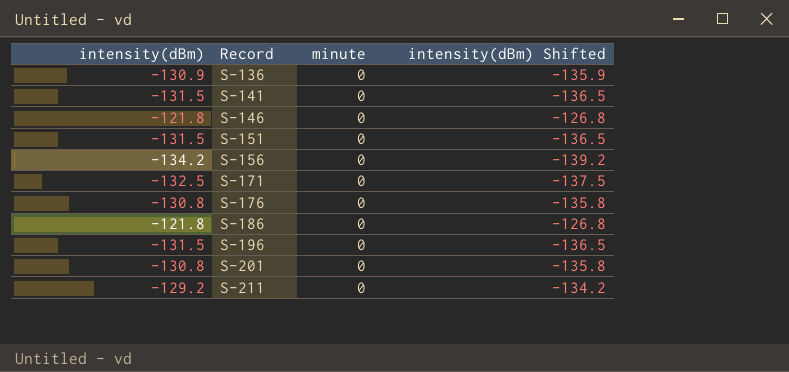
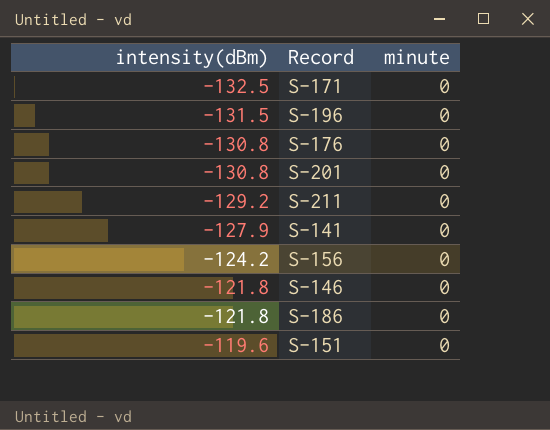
row order: Record ascending -> intensity(dBm) ascending
column intensity(dBm) Shifted | formula: [intensity(dBm)] - 5 -> none
row S-136: -130.9 | 0 | -135.9 -> none
S-141 | intensity(dBm): -131.5 -> -127.9
S-156 | intensity(dBm): -134.2 -> -124.2
S-151 | intensity(dBm): -131.5 -> -119.6

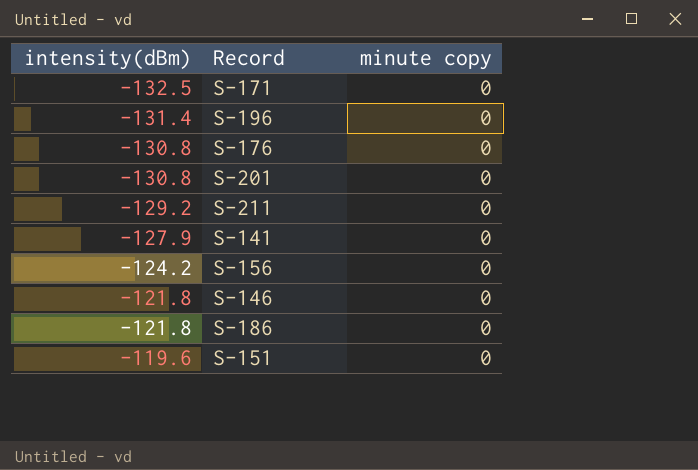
column name: minute -> minute copy
S-196 | intensity(dBm): -131.5 -> -131.4

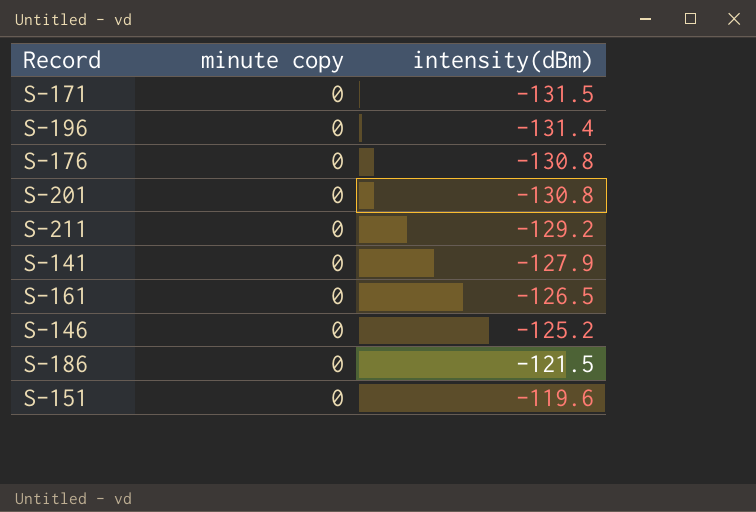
column intensity(dBm) | position: 1 -> 3
row S-156: -124.2 | 0 -> none
S-171 | intensity(dBm): -132.5 -> -131.5
row S-161: none -> 0 | -126.5
S-146 | intensity(dBm): -121.8 -> -125.2
S-186 | intensity(dBm): -121.8 -> -121.5

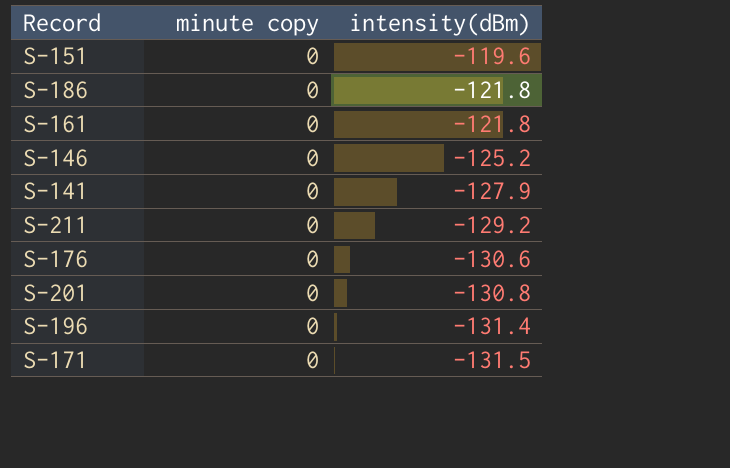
row order: intensity(dBm) ascending -> intensity(dBm) descending
S-186 | intensity(dBm): -121.5 -> -121.8
S-161 | intensity(dBm): -126.5 -> -121.8
S-176 | intensity(dBm): -130.8 -> -130.6

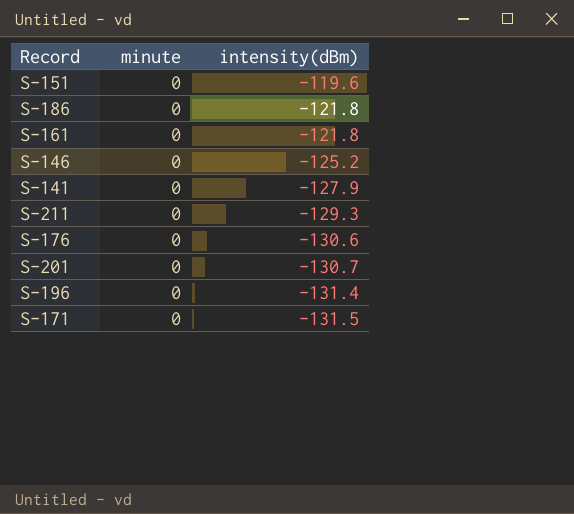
column name: minute copy -> minute
S-211 | intensity(dBm): -129.2 -> -129.3
S-201 | intensity(dBm): -130.8 -> -130.7

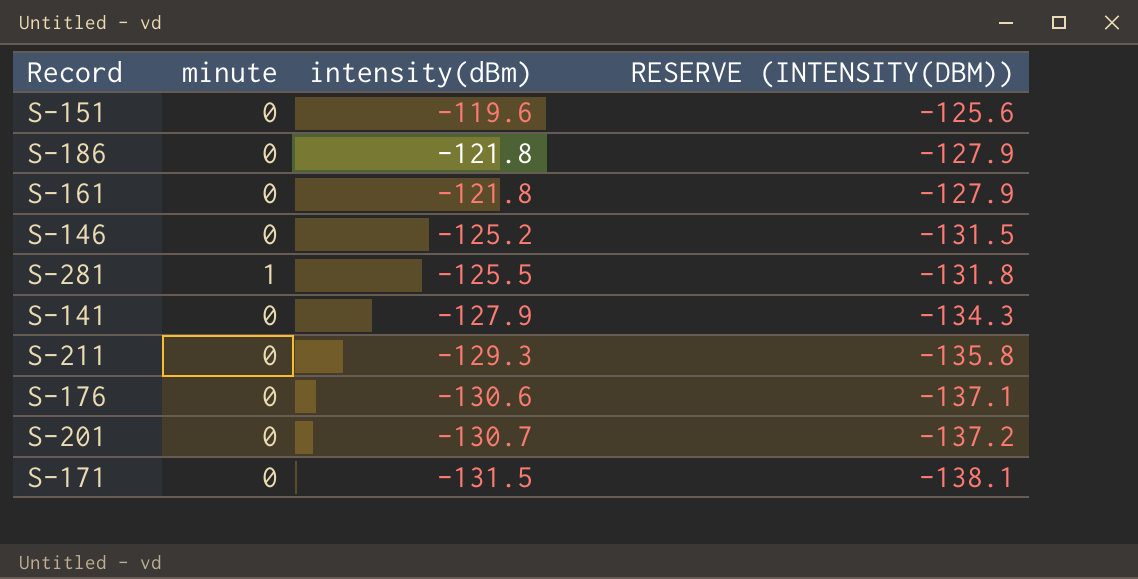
column RESERVE (INTENSITY(DBM)) | formula: none -> [intensity(dBm)] * 1.05
row S-196: 0 | -131.4 -> none
row S-281: none -> 1 | -125.5 | -131.8

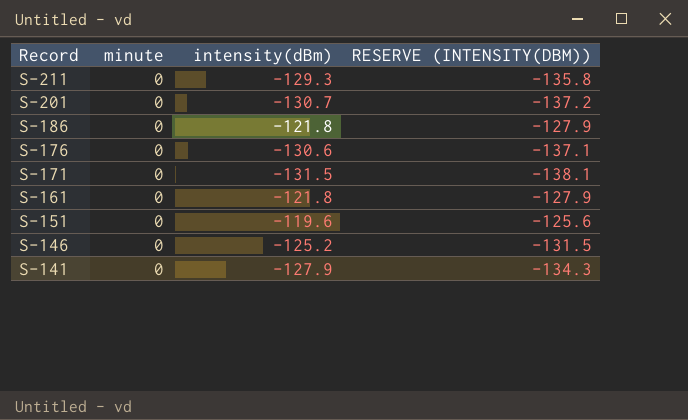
row order: intensity(dBm) descending -> Record descending
row S-281: 1 | -125.5 | -131.8 -> none

